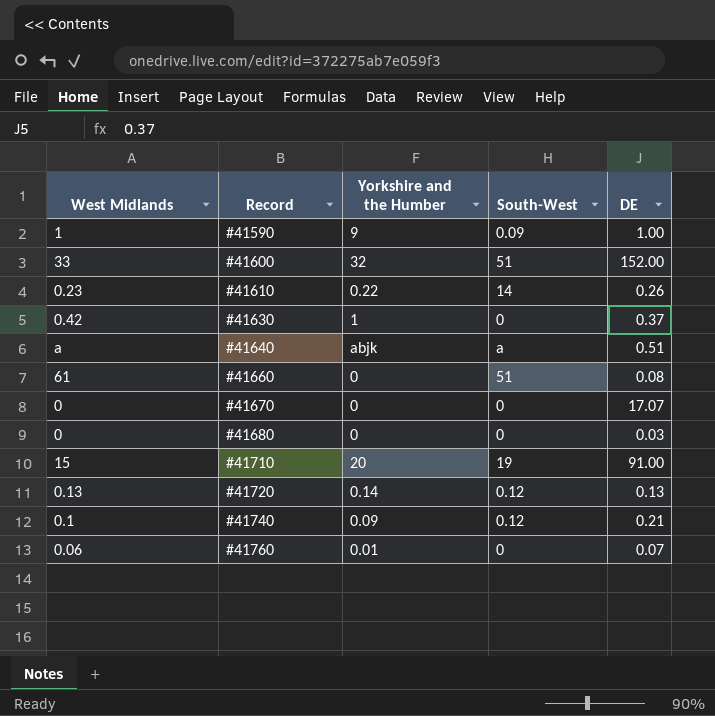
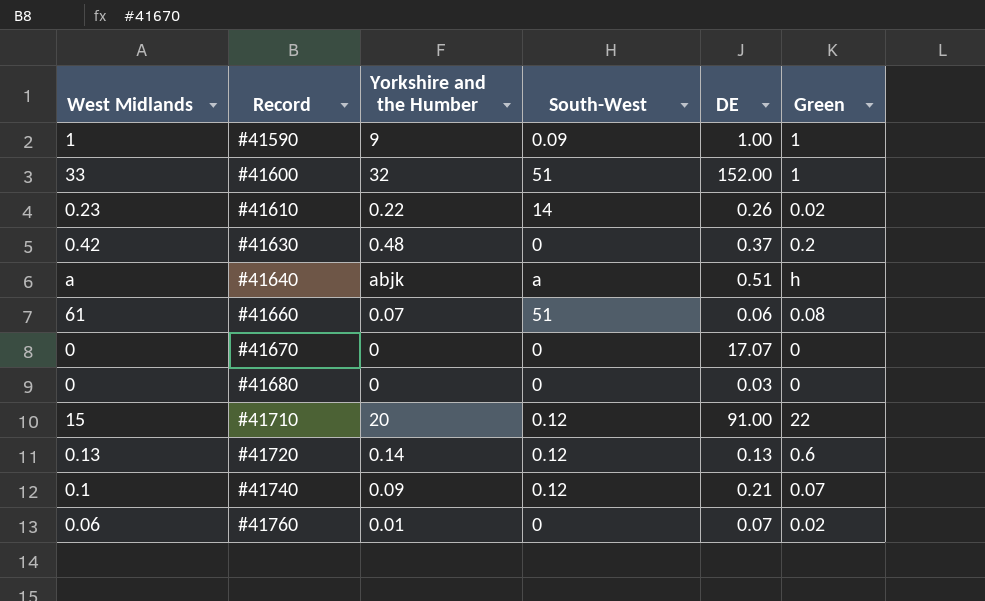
column Green | position: none -> 6
#41630 | Yorkshire and the Humber: 1 -> 0.48
#41660 | Yorkshire and the Humber: 0 -> 0.07
#41660 | DE: 0.08 -> 0.06
#41710 | South-West: 19 -> 0.12

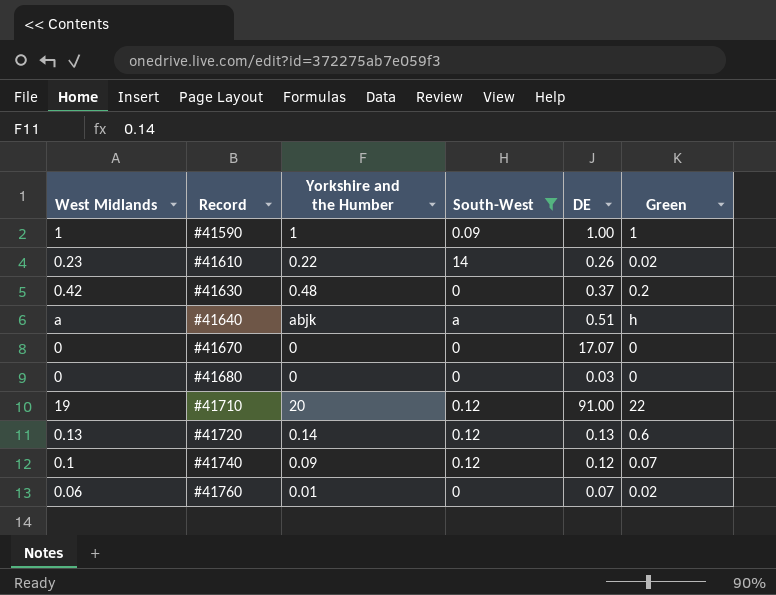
filter: none -> South-West != 51
#41590 | Yorkshire and the Humber: 9 -> 1
#41710 | West Midlands: 15 -> 19
#41740 | DE: 0.21 -> 0.12

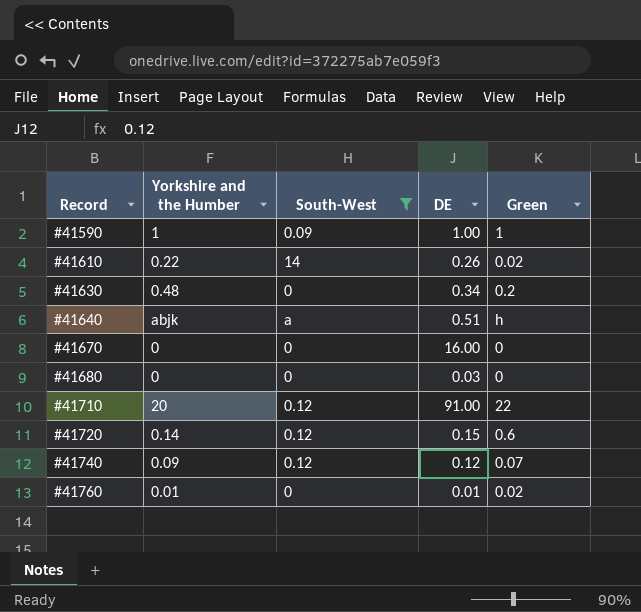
column West Midlands | position: 1 -> none
#41630 | DE: 0.37 -> 0.34
#41670 | DE: 17.07 -> 16.00
#41720 | DE: 0.13 -> 0.15
#41760 | DE: 0.07 -> 0.01

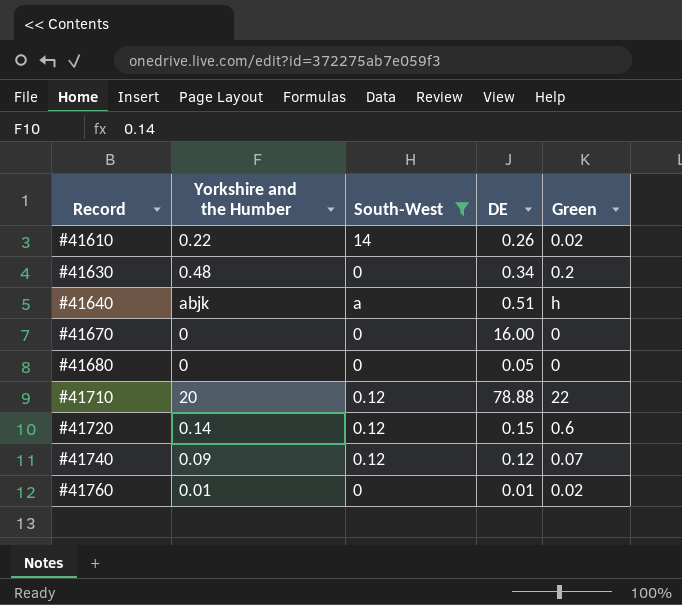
row #41590: 1 | 0.09 | 1.00 | 1 -> none
#41680 | DE: 0.03 -> 0.05
#41710 | DE: 91.00 -> 78.88

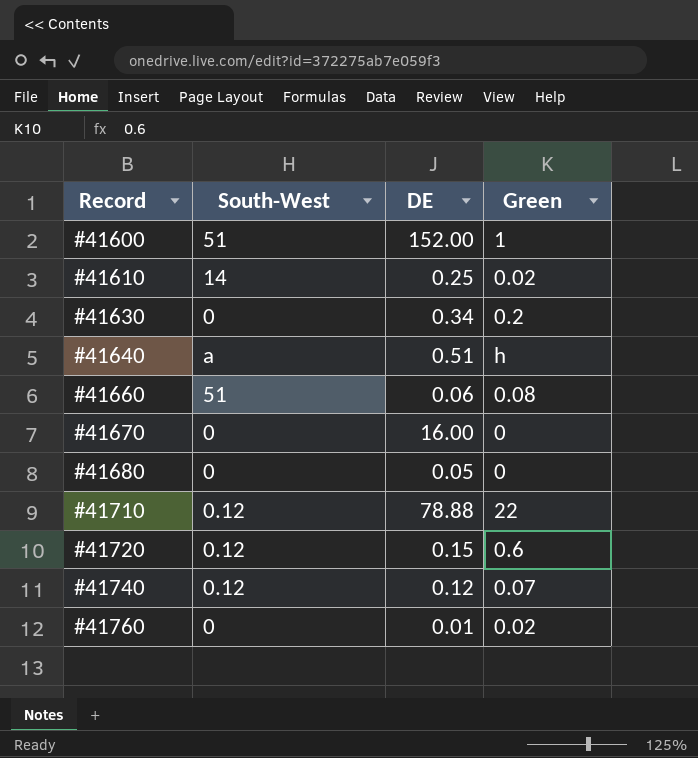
filter: South-West != 51 -> none
column Yorkshire and the Humber | position: 2 -> none
#41610 | DE: 0.26 -> 0.25

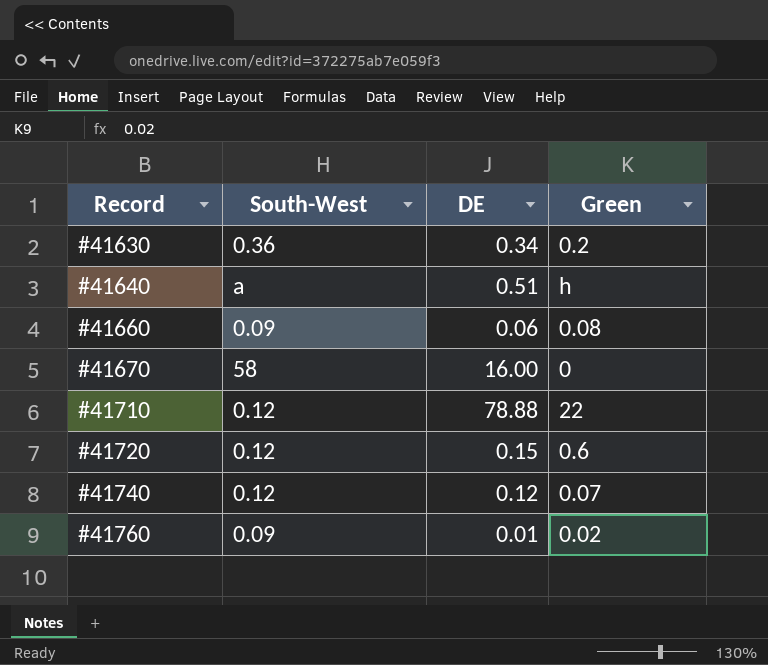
row #41600: 51 | 152.00 | 1 -> none
row #41610: 14 | 0.25 | 0.02 -> none
row #41680: 0 | 0.05 | 0 -> none
#41630 | South-West: 0 -> 0.36
#41660 | South-West: 51 -> 0.09
#41670 | South-West: 0 -> 58
#41760 | South-West: 0 -> 0.09

